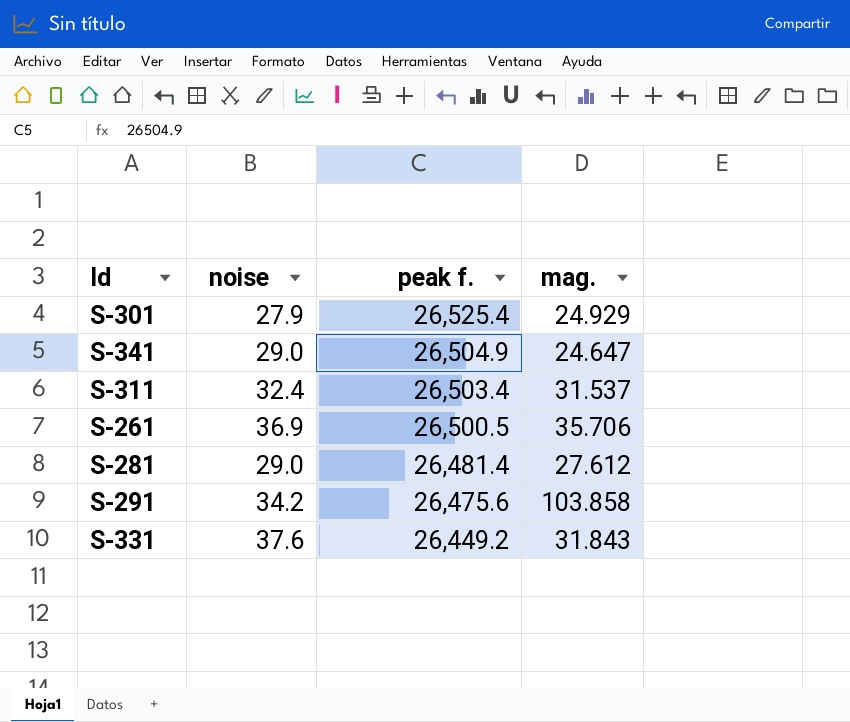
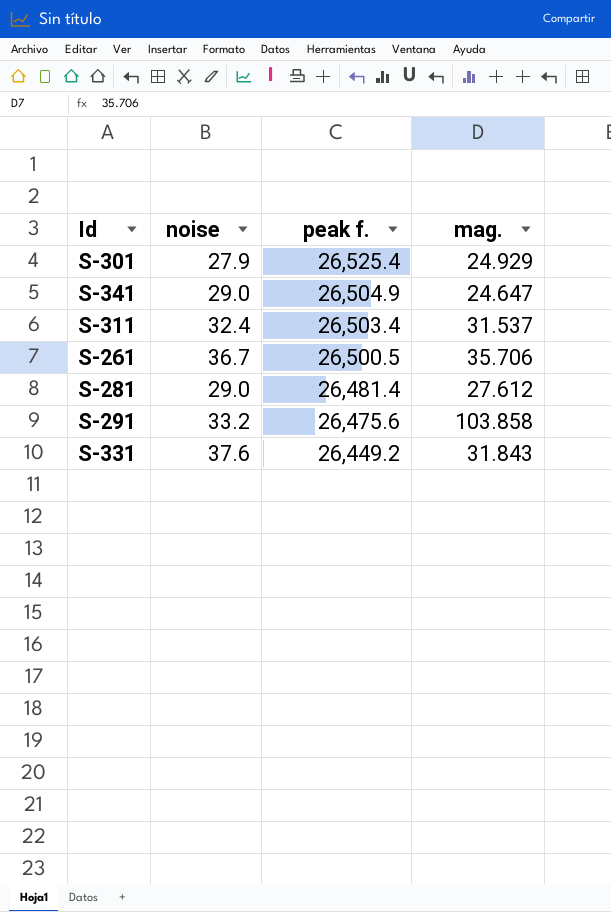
S-261 | noise: 36.9 -> 36.7
S-291 | noise: 34.2 -> 33.2

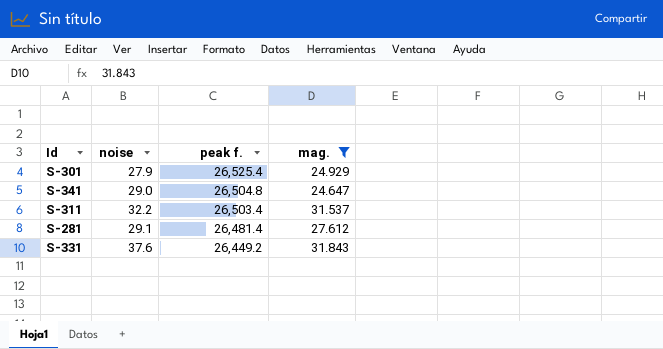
filter: none -> mag. <= 31.843
S-341 | peak f.: 26,504.9 -> 26,504.8
S-311 | noise: 32.4 -> 32.2
S-281 | noise: 29.0 -> 29.1

